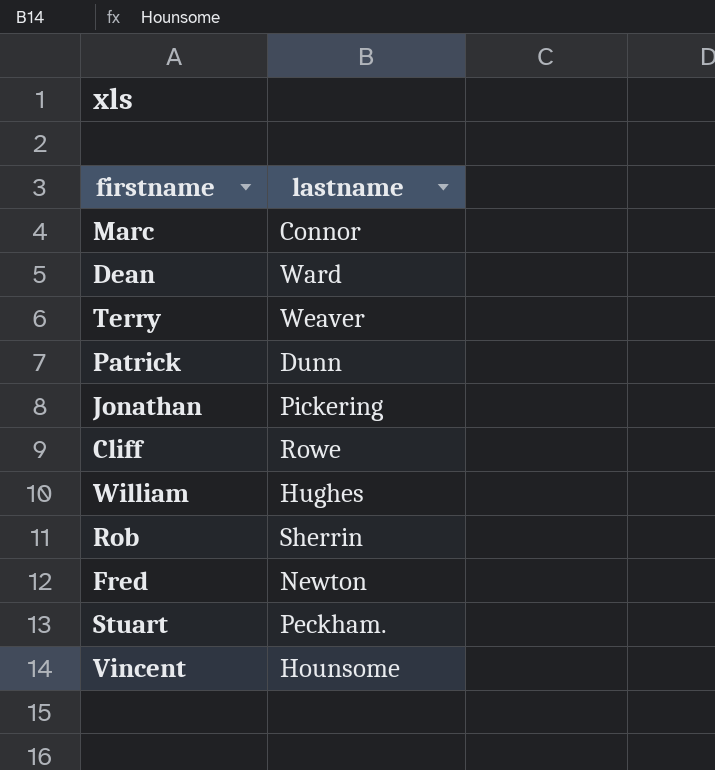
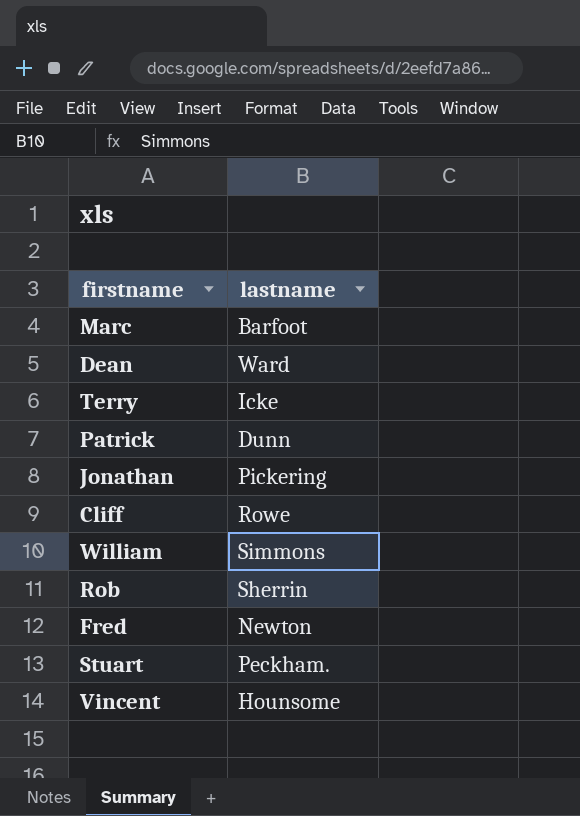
Marc | lastname: Connor -> Barfoot
Terry | lastname: Weaver -> Icke
William | lastname: Hughes -> Simmons

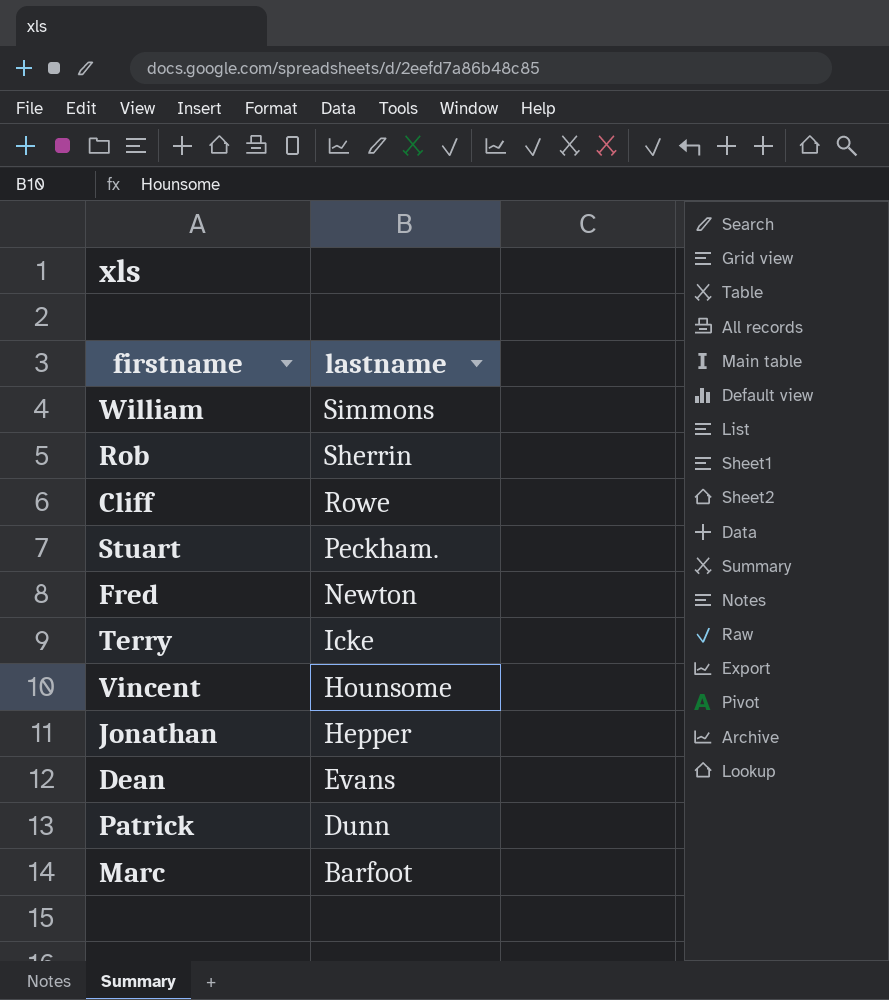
row order: none -> lastname descending
Jonathan | lastname: Pickering -> Hepper
Dean | lastname: Ward -> Evans

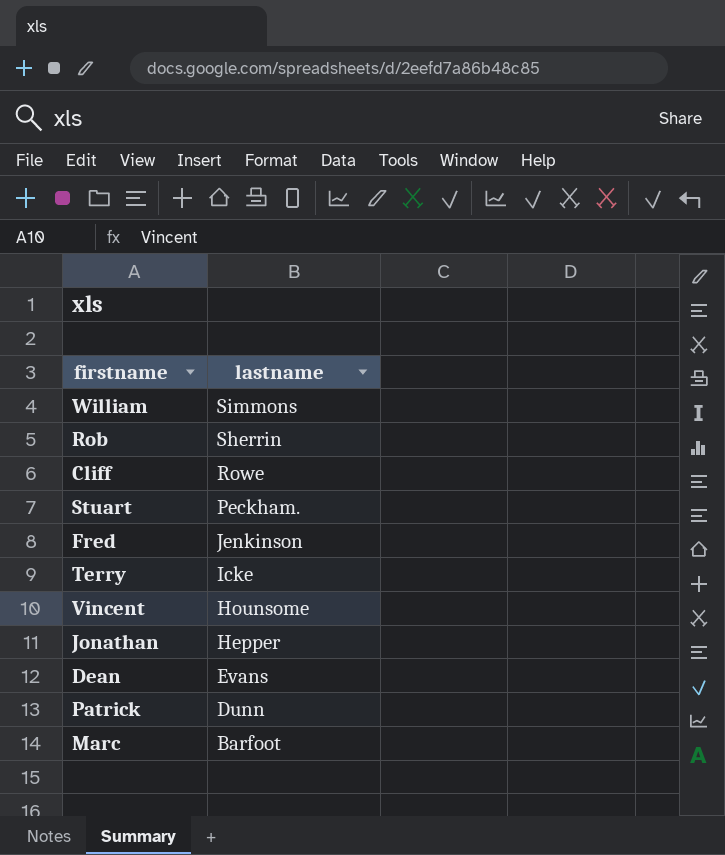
Fred | lastname: Newton -> Jenkinson

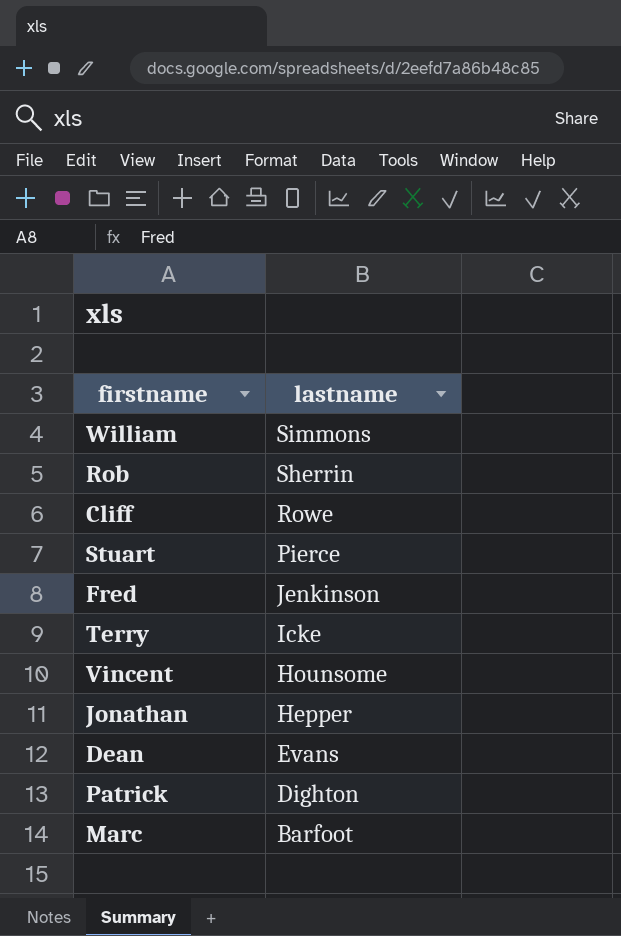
Stuart | lastname: Peckham. -> Pierce
Patrick | lastname: Dunn -> Dighton

